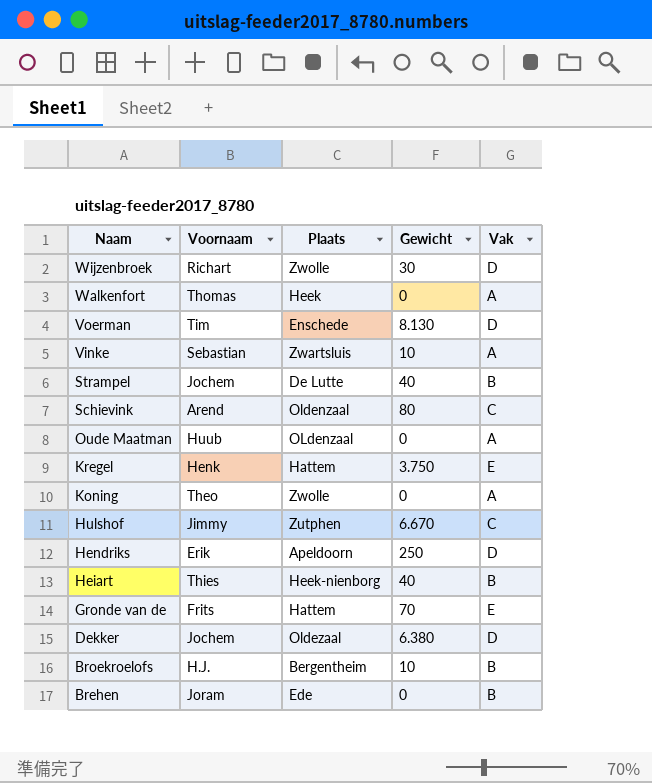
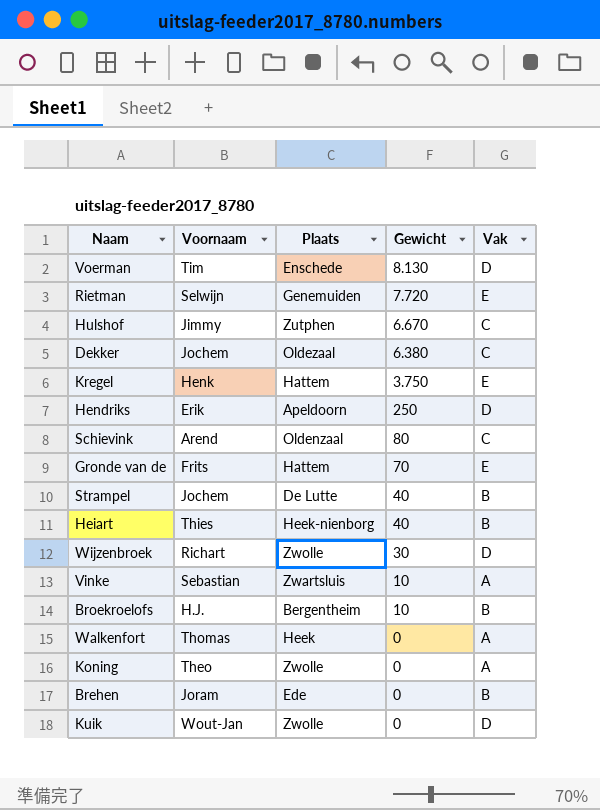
row order: Naam descending -> Gewicht descending
row Oude Maatman: Huub | OLdenzaal | 0 | A -> none
row Rietman: none -> Selwijn | Genemuiden | 7.720 | E
Dekker | Vak: D -> C
row Kuik: none -> Wout-Jan | Zwolle | 0 | D

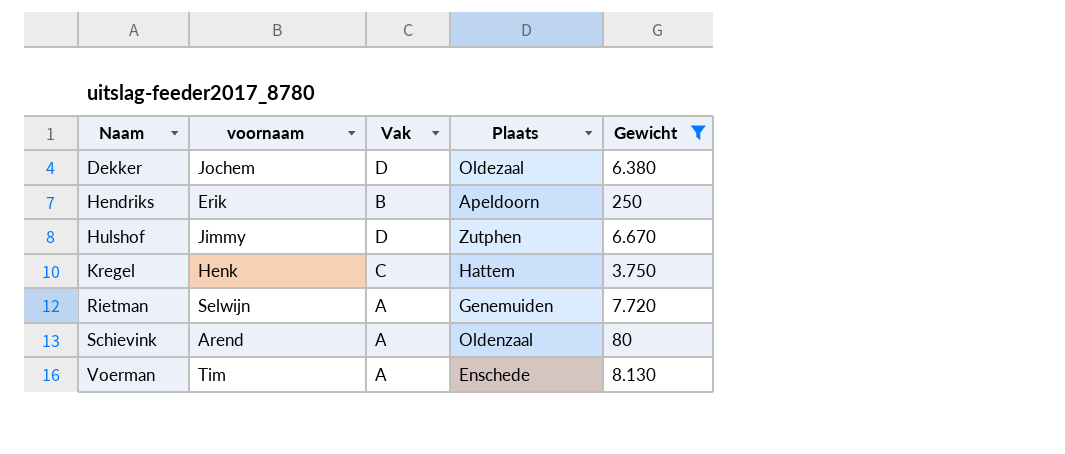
filter: none -> Gewicht >= 80
row order: Gewicht descending -> Naam ascending
column name: Voornaam -> voornaam
column Vak | position: 5 -> 3
Dekker | Vak: C -> D
Hendriks | Vak: D -> B
Hulshof | Vak: C -> D
Kregel | Vak: E -> C
Rietman | Vak: E -> A
Schievink | Vak: C -> A
Voerman | Vak: D -> A

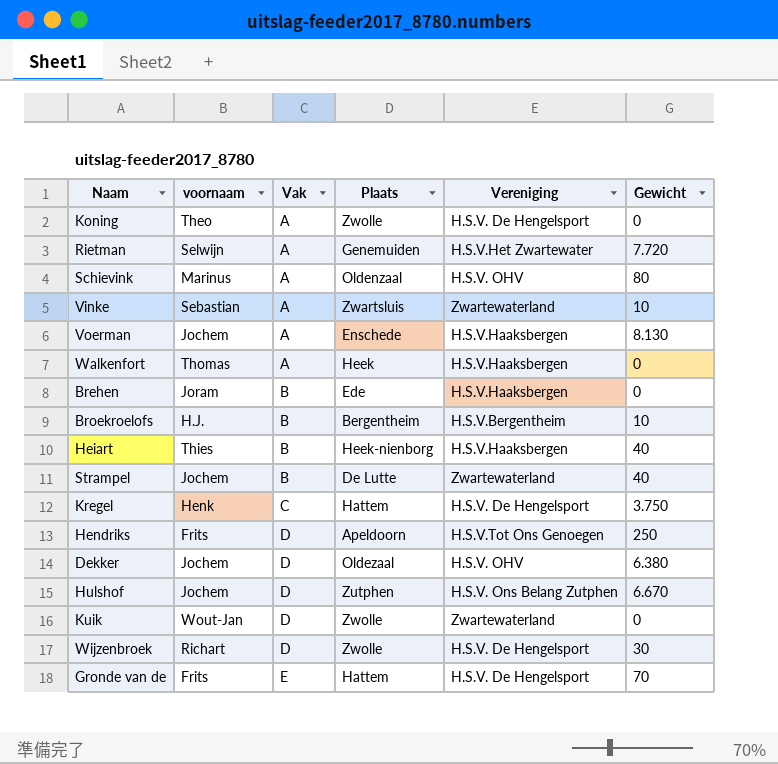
filter: Gewicht >= 80 -> none
row order: Naam ascending -> Vak ascending
column Vereniging | position: none -> 5
Schievink | voornaam: Arend -> Marinus
Voerman | voornaam: Tim -> Jochem
Hendriks | voornaam: Erik -> Frits
Hendriks | Vak: B -> D
Hulshof | voornaam: Jimmy -> Jochem

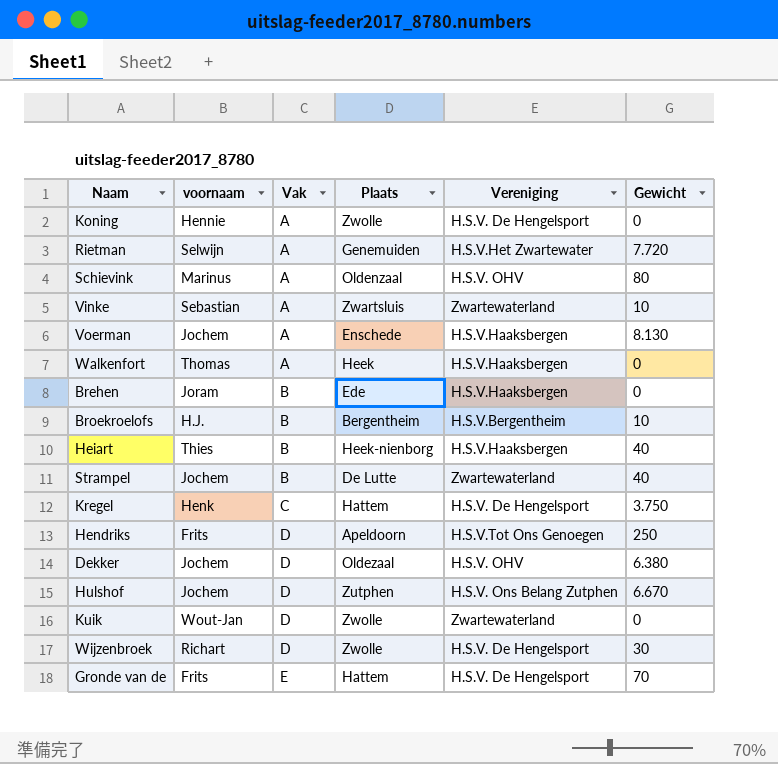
Koning | voornaam: Theo -> Hennie

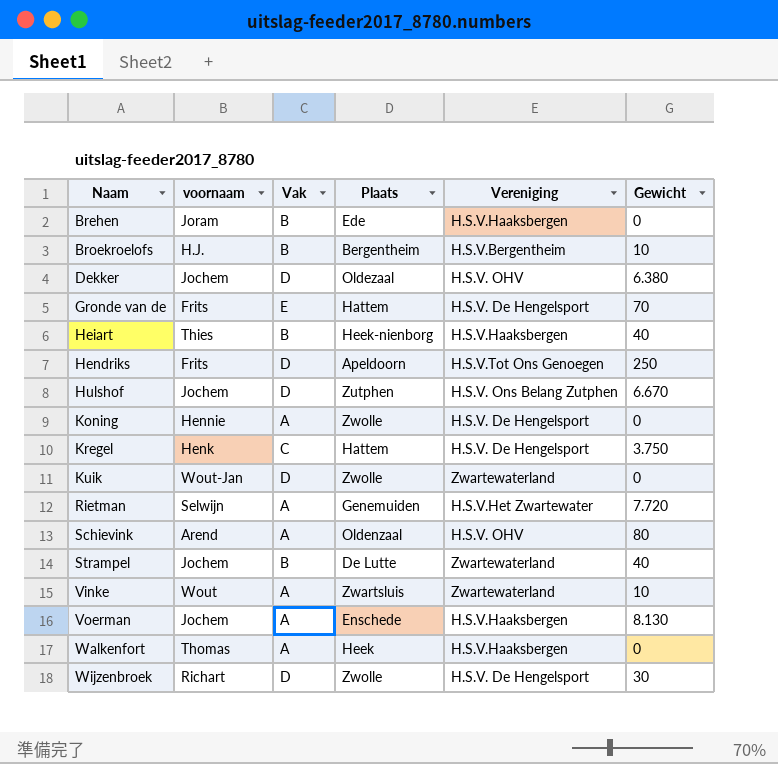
row order: Vak ascending -> Naam ascending
Schievink | voornaam: Marinus -> Arend
Vinke | voornaam: Sebastian -> Wout

